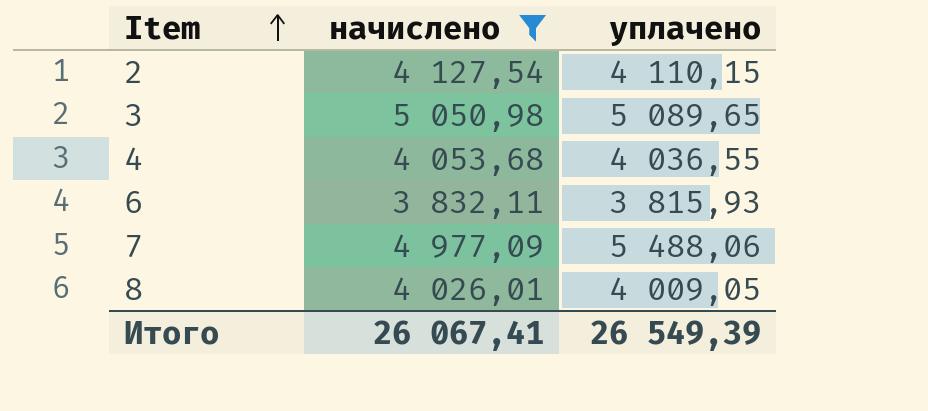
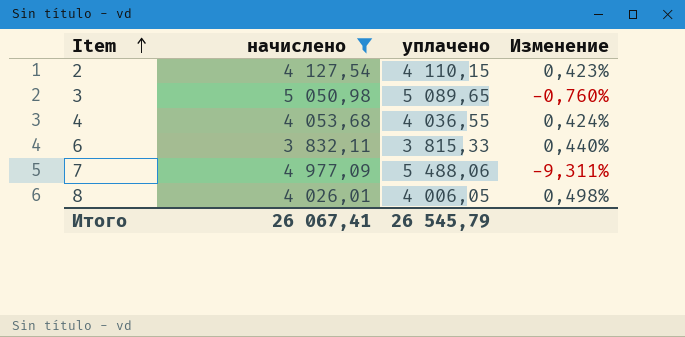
column Изменение | formula: none -> ([начислено] - [уплачено]) / [уплачено]
6 | уплачено: 3 815,93 -> 3 815,33
8 | уплачено: 4 009,05 -> 4 006,05
Итого | уплачено: 26 549,39 -> 26 545,79

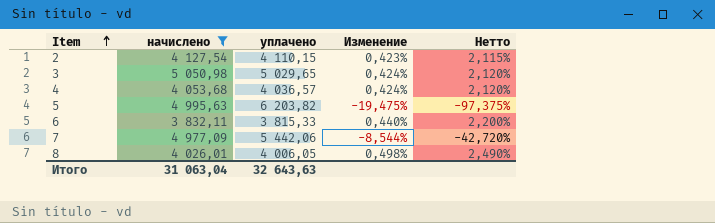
column Нетто | formula: none -> [Изменение] * 5
3 | уплачено: 5 089,65 -> 5 029,65
3 | Изменение: -0,760% -> 0,424%
4 | уплачено: 4 036,55 -> 4 036,57
row 5: none -> 4 995,63 | 6 203,82 | -19,475% | -97,375%
7 | уплачено: 5 488,06 -> 5 442,06
7 | Изменение: -9,311% -> -8,544%
Итого | начислено: 26 067,41 -> 31 063,04
Итого | уплачено: 26 545,79 -> 32 643,63

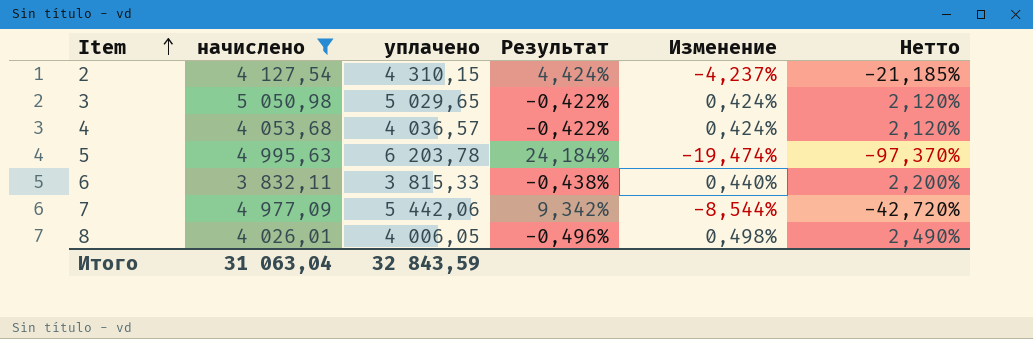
column Результат | formula: none -> ([уплачено] - [начислено]) / [начислено]
2 | уплачено: 4 110,15 -> 4 310,15
2 | Изменение: 0,423% -> -4,237%
2 | Нетто: 2,115% -> -21,185%
5 | уплачено: 6 203,82 -> 6 203,78
5 | Изменение: -19,475% -> -19,474%
5 | Нетто: -97,375% -> -97,370%
Итого | уплачено: 32 643,63 -> 32 843,59

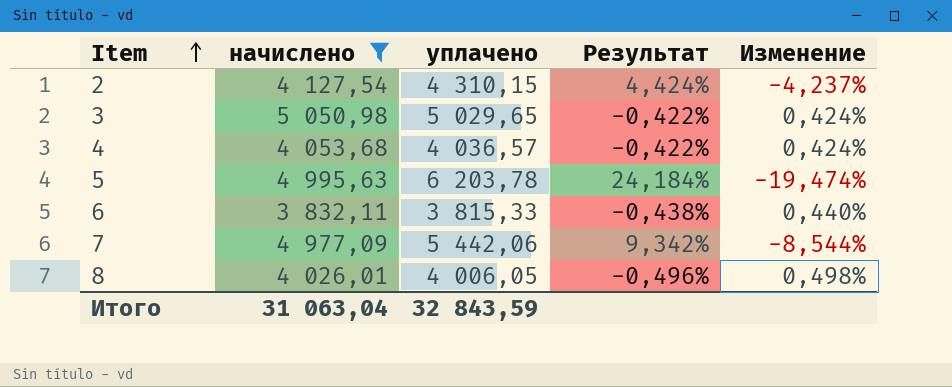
column Нетто | formula: [Изменение] * 5 -> none

